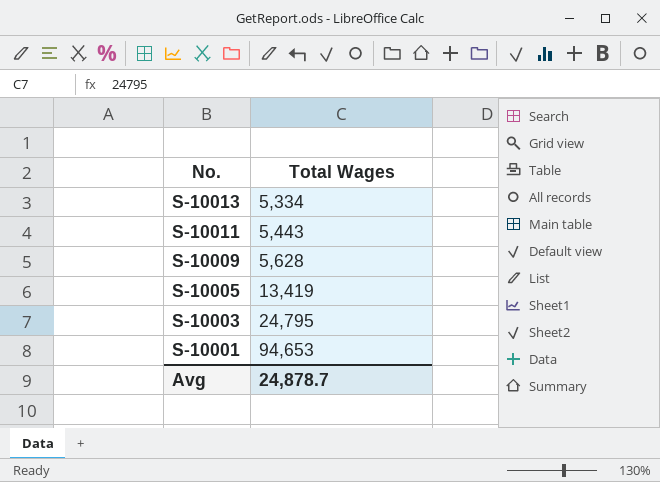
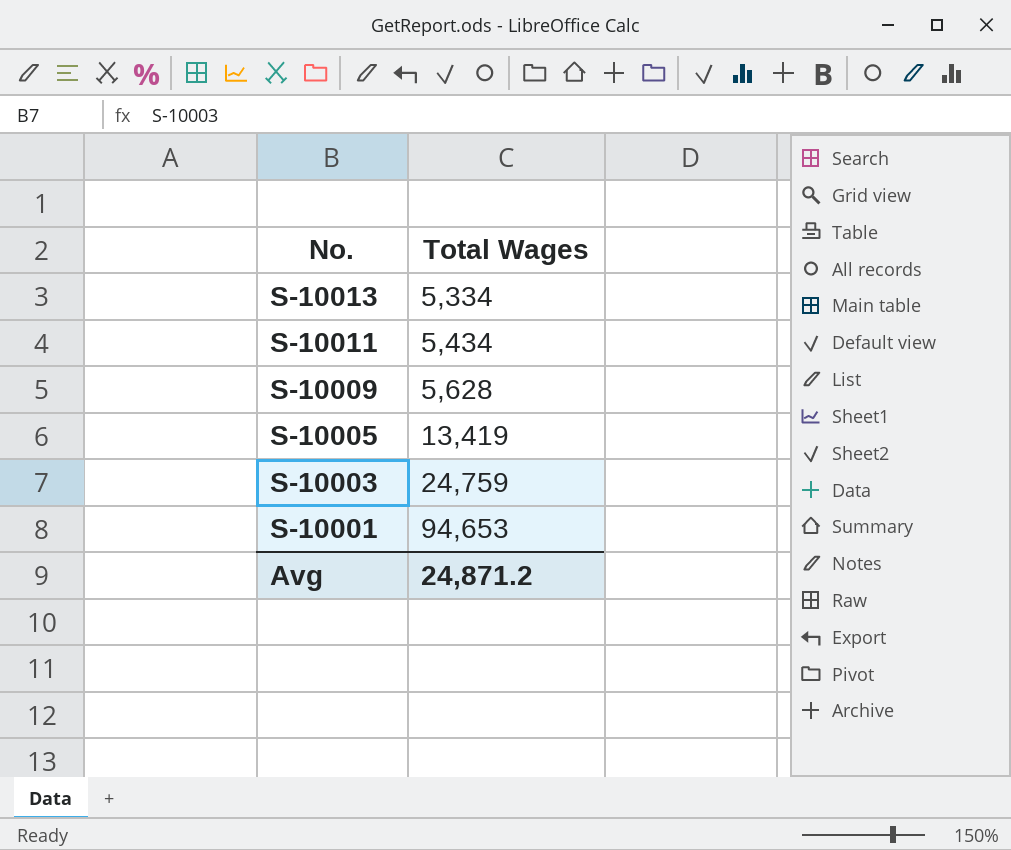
S-10011 | Total Wages: 5,443 -> 5,434
S-10003 | Total Wages: 24,795 -> 24,759
Avg | Total Wages: 24,878.7 -> 24,871.2

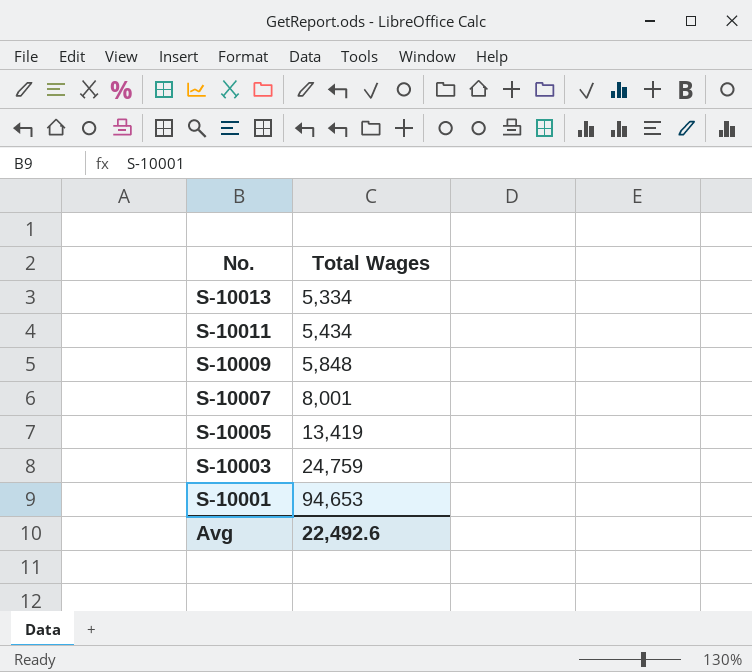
S-10009 | Total Wages: 5,628 -> 5,848
row S-10007: none -> 8,001
Avg | Total Wages: 24,871.2 -> 22,492.6

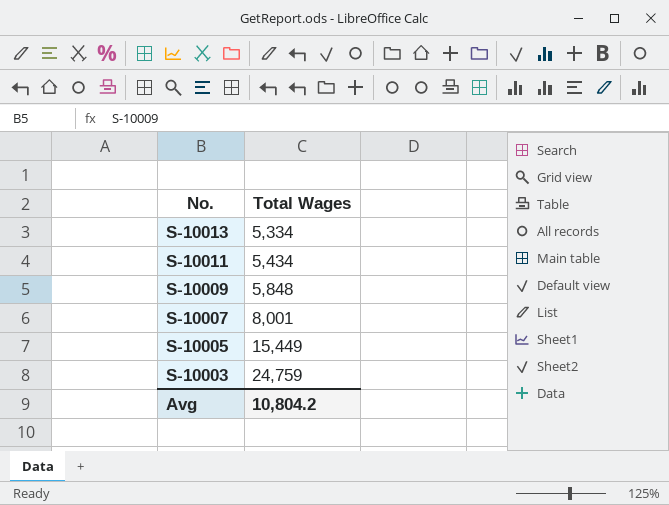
row S-10001: 94,653 -> none
S-10005 | Total Wages: 13,419 -> 15,449
Avg | Total Wages: 22,492.6 -> 10,804.2

